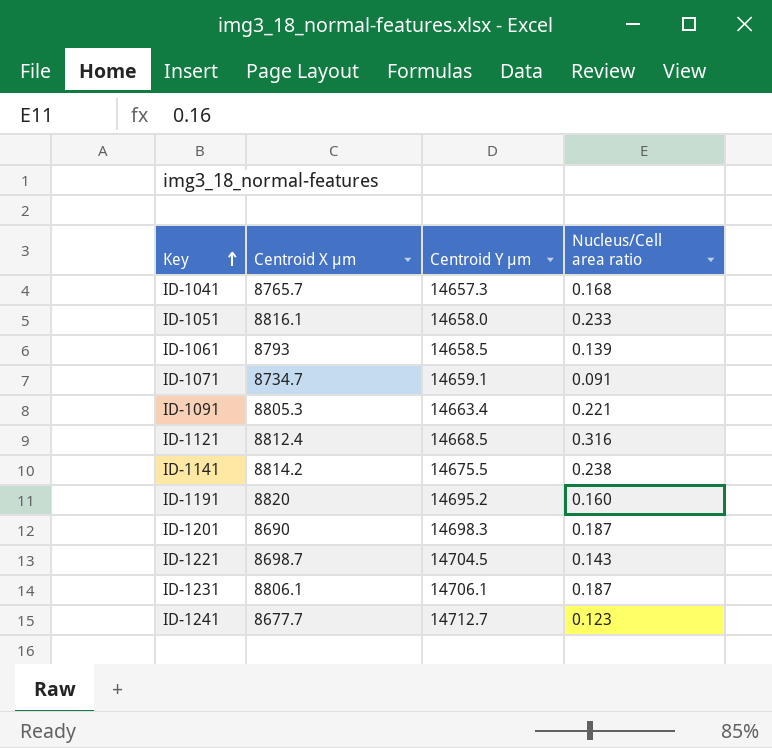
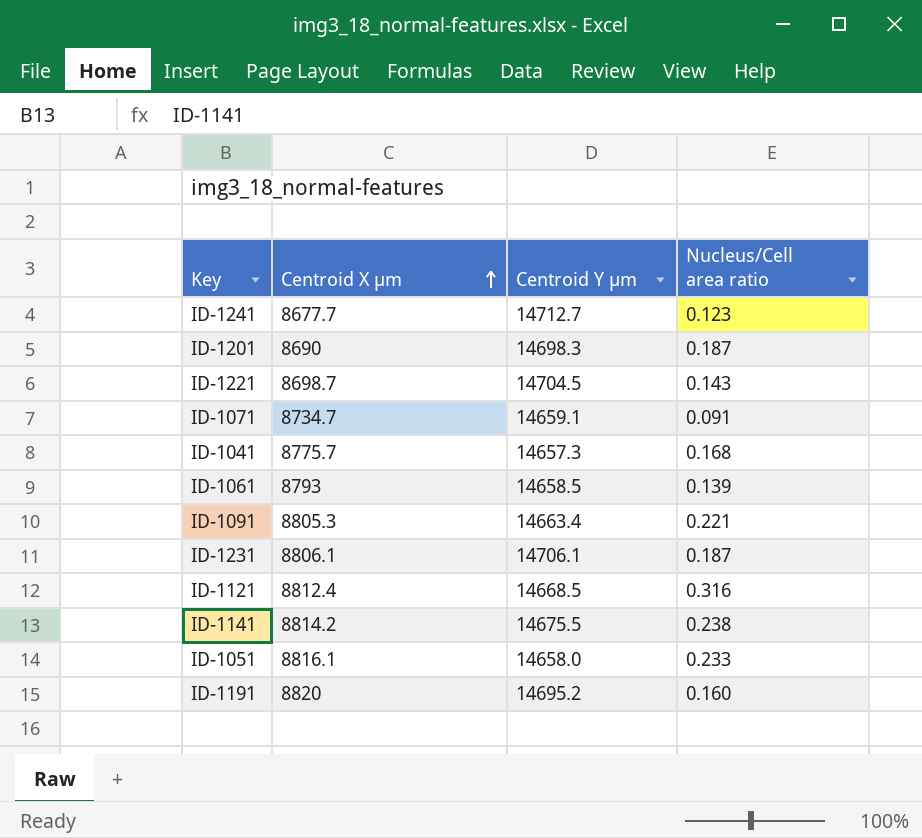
row order: Key ascending -> Centroid X µm ascending
ID-1041 | Centroid X µm: 8765.7 -> 8775.7

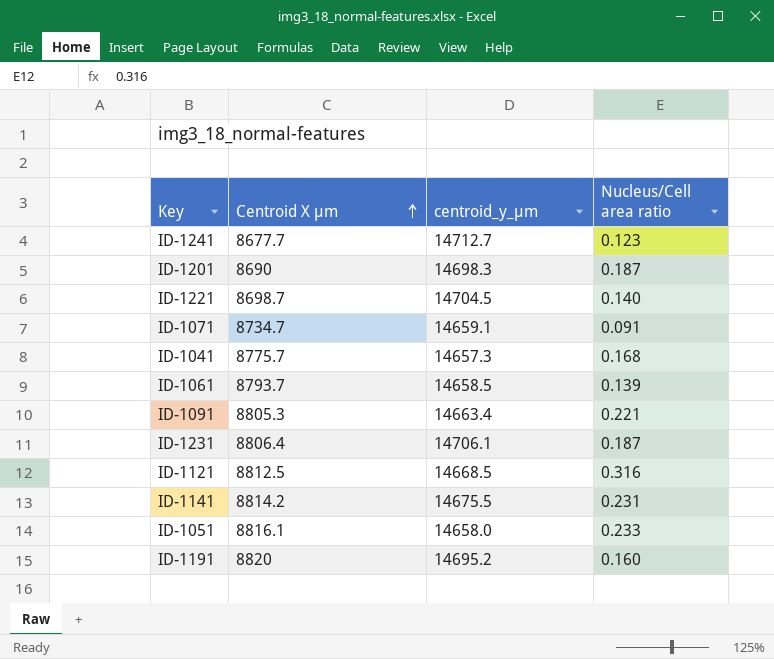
column name: Centroid Y µm -> centroid_y_µm
ID-1221 | Nucleus/Cell area ratio: 0.143 -> 0.140
ID-1061 | Centroid X µm: 8793 -> 8793.7
ID-1231 | Centroid X µm: 8806.1 -> 8806.4
ID-1121 | Centroid X µm: 8812.4 -> 8812.5
ID-1141 | Nucleus/Cell area ratio: 0.238 -> 0.231

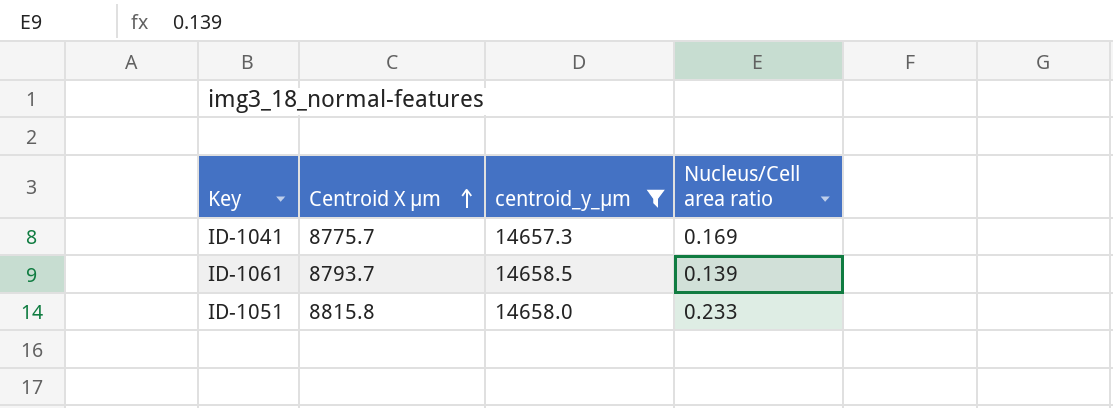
filter: none -> centroid_y_µm <= 14658.5
ID-1041 | Nucleus/Cell area ratio: 0.168 -> 0.169
ID-1051 | Centroid X µm: 8816.1 -> 8815.8

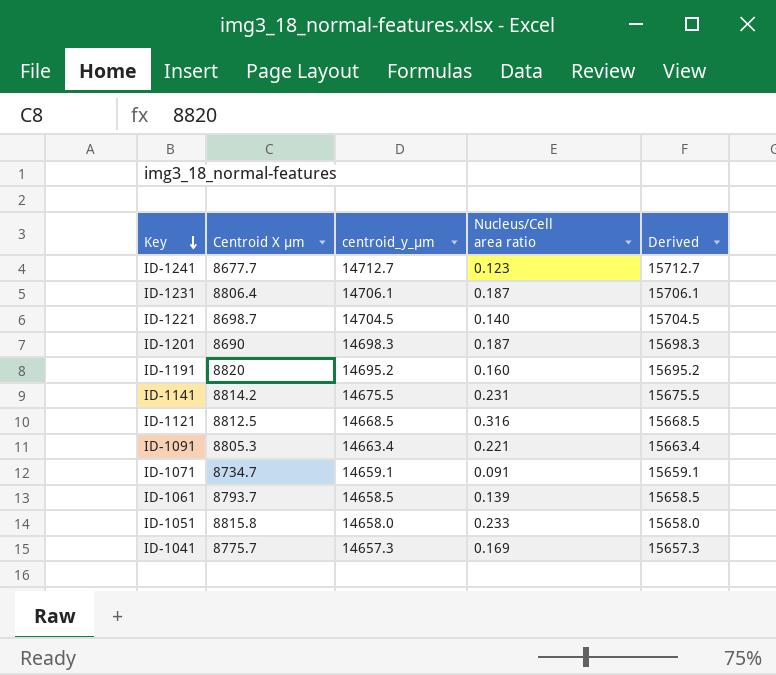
filter: centroid_y_µm <= 14658.5 -> none
row order: Centroid X µm ascending -> Key descending
column Derived | formula: none -> [centroid_y_µm] + 1000

